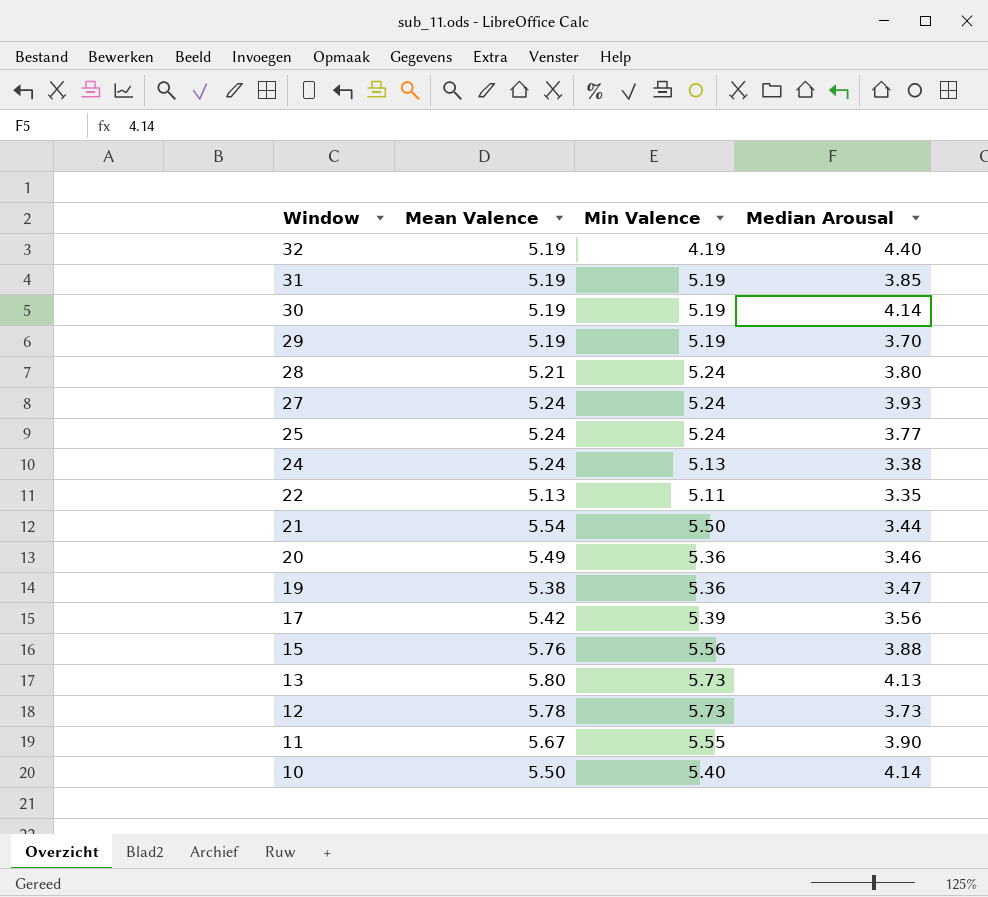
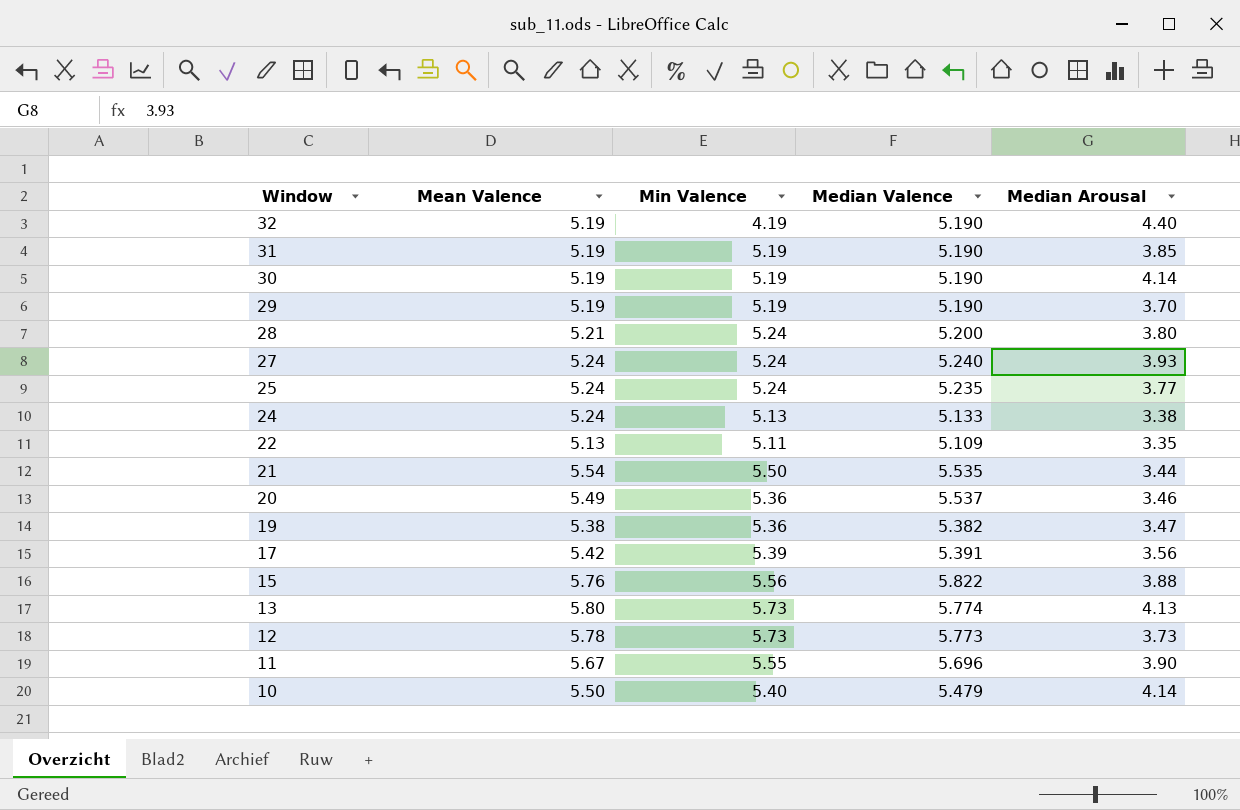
column Median Valence | position: none -> 4

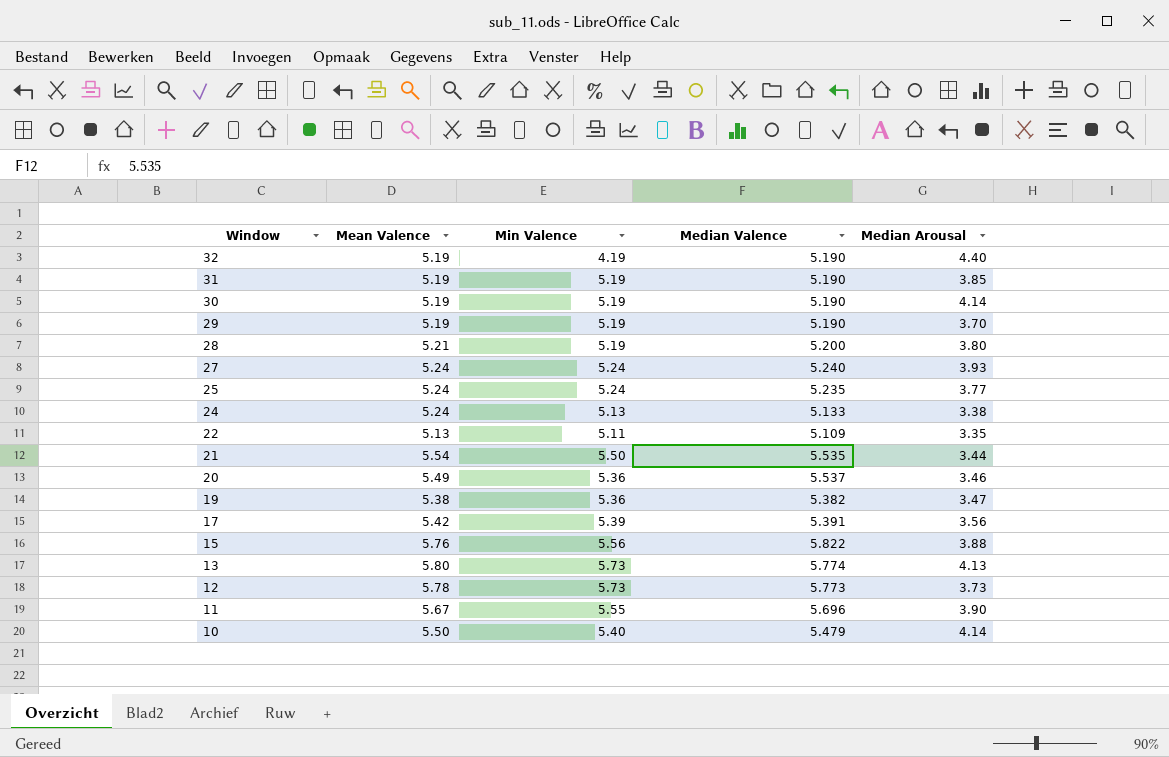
28 | Min Valence: 5.24 -> 5.19

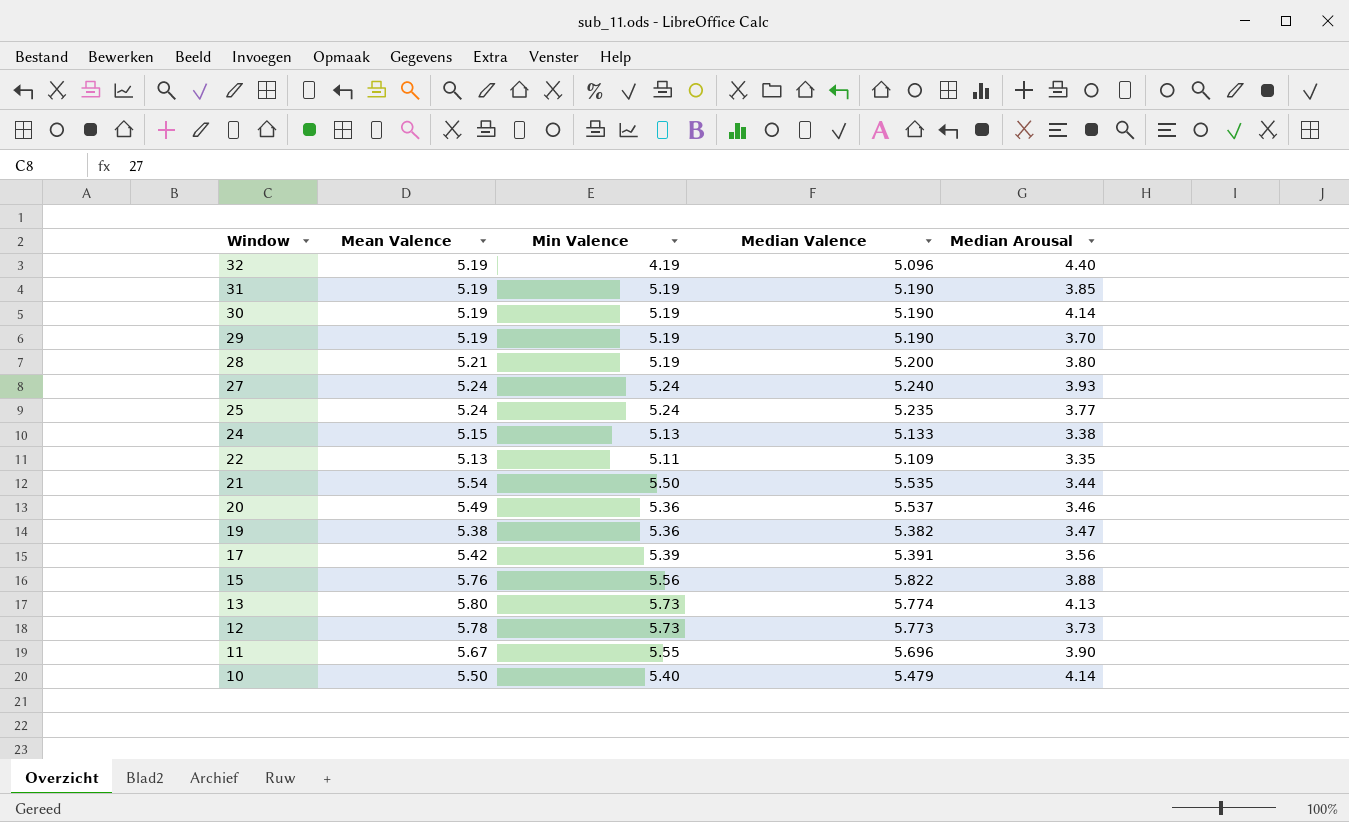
32 | Median Valence: 5.190 -> 5.096
24 | Mean Valence: 5.24 -> 5.15

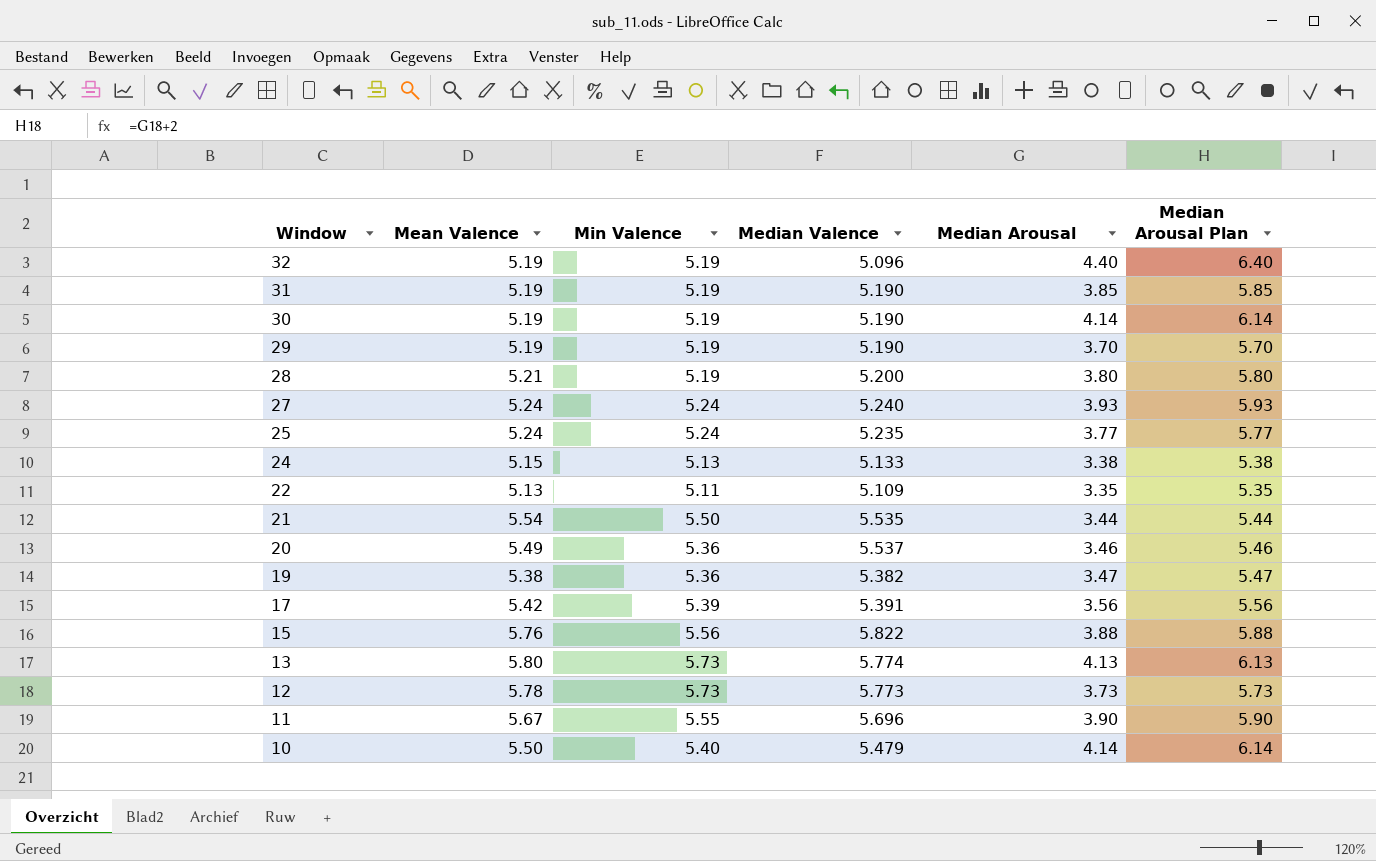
column Median Arousal Plan | formula: none -> [Median Arousal] + 2
32 | Min Valence: 4.19 -> 5.19

